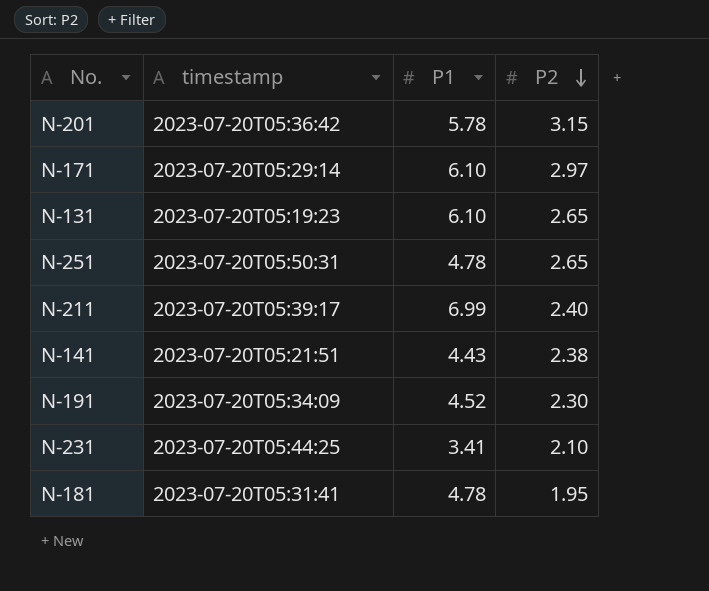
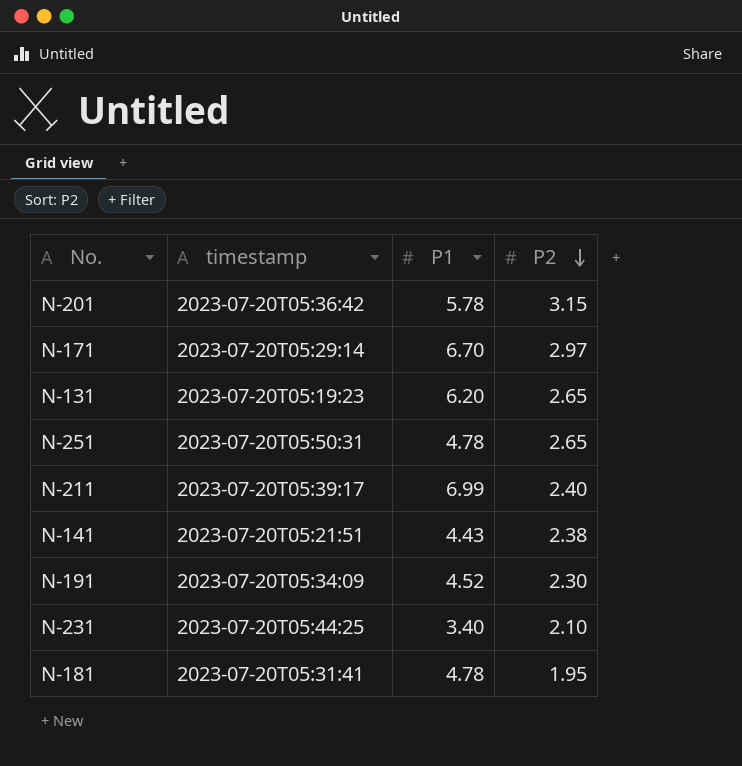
N-171 | P1: 6.10 -> 6.70
N-131 | P1: 6.10 -> 6.20
N-231 | P1: 3.41 -> 3.40

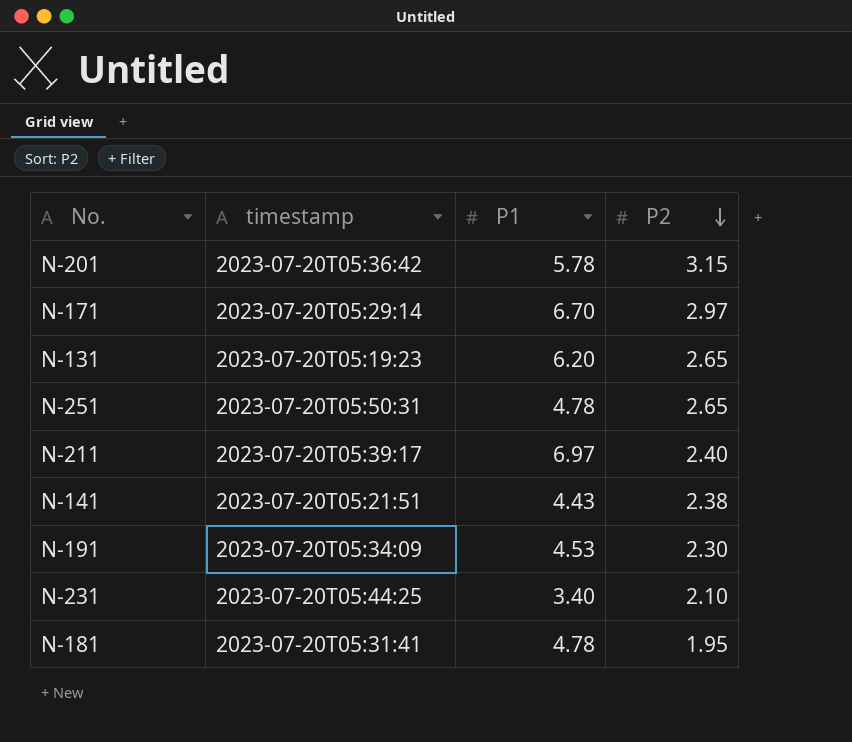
N-211 | P1: 6.99 -> 6.97
N-191 | P1: 4.52 -> 4.53

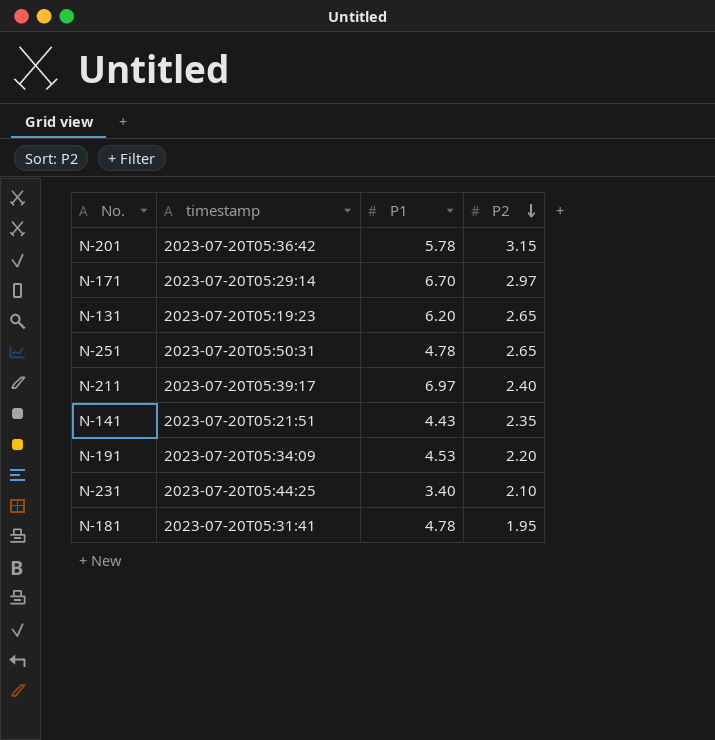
N-141 | P2: 2.38 -> 2.35
N-191 | P2: 2.30 -> 2.20

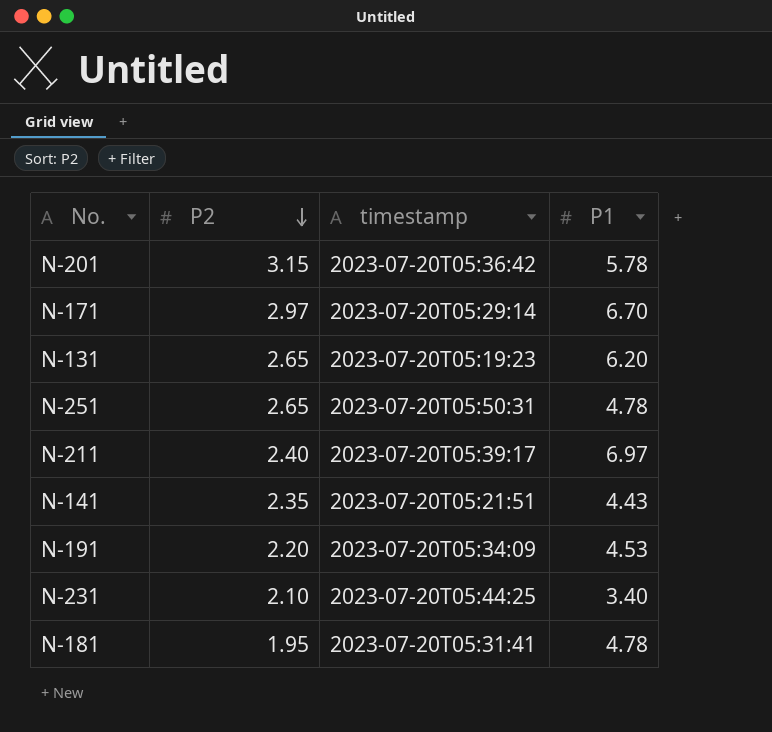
column P2 | position: 4 -> 2

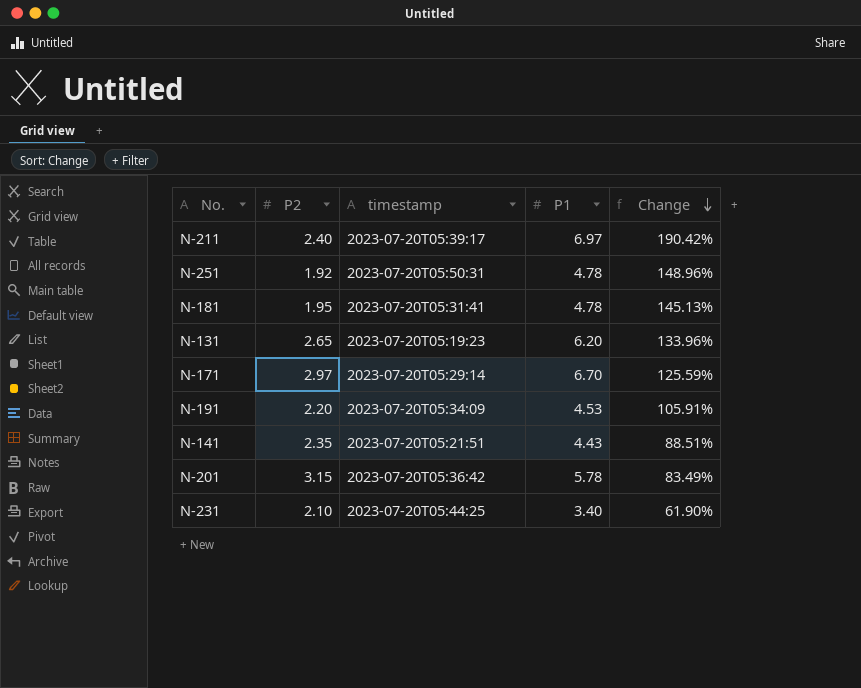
row order: P2 descending -> Change descending
column Change | formula: none -> ([P1] - [P2]) / [P2]
N-251 | P2: 2.65 -> 1.92

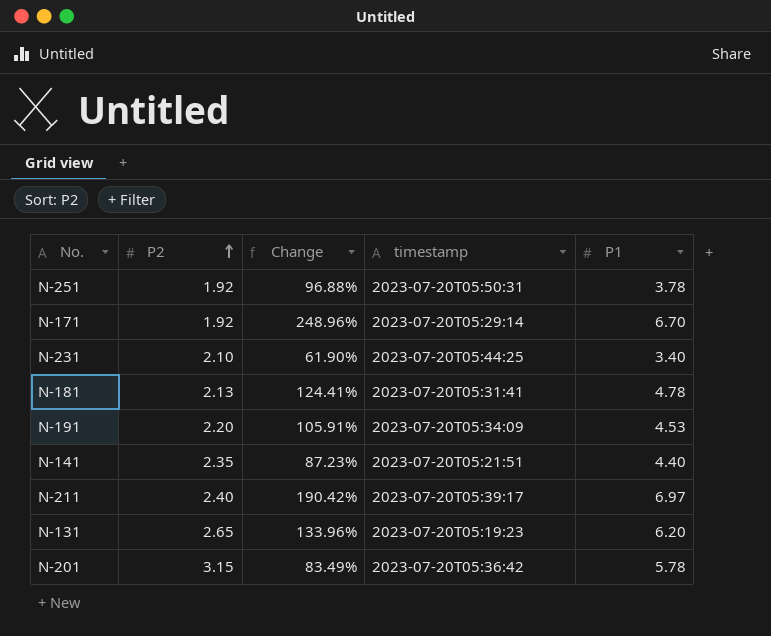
row order: Change descending -> P2 ascending
column Change | position: 5 -> 3
N-251 | Change: 148.96% -> 96.88%
N-251 | P1: 4.78 -> 3.78
N-171 | P2: 2.97 -> 1.92
N-171 | Change: 125.59% -> 248.96%
N-181 | P2: 1.95 -> 2.13
N-181 | Change: 145.13% -> 124.41%
N-141 | Change: 88.51% -> 87.23%
N-141 | P1: 4.43 -> 4.40

